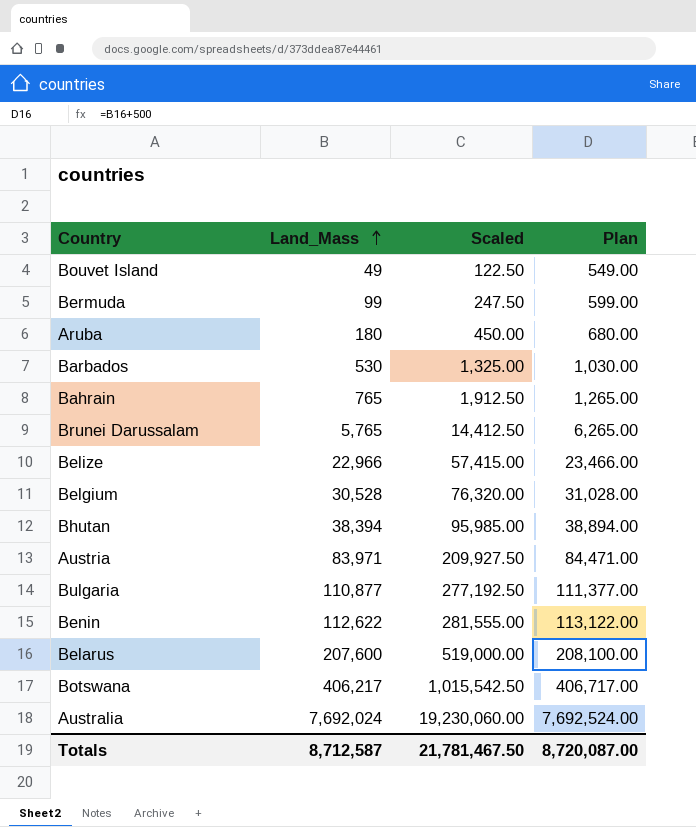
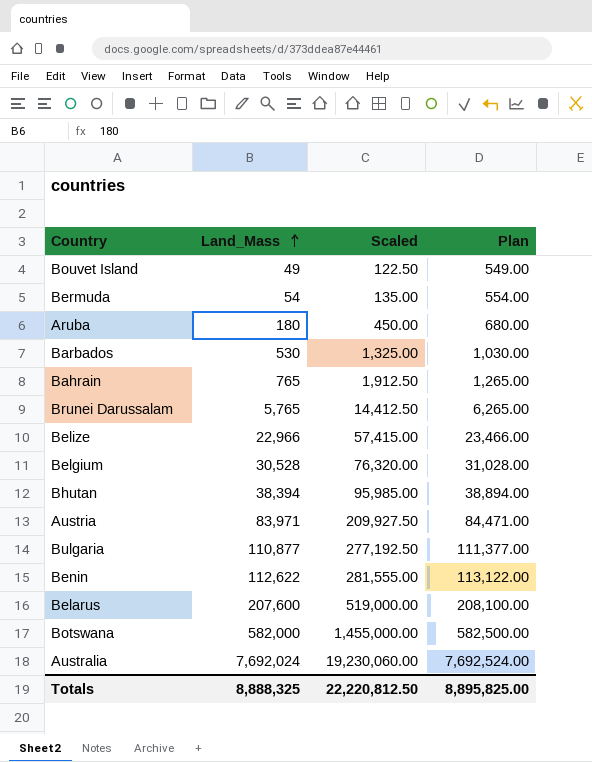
Bermuda | Land_Mass: 99 -> 54
Bermuda | Scaled: 247.50 -> 135.00
Bermuda | Plan: 599.00 -> 554.00
Botswana | Land_Mass: 406,217 -> 582,000
Botswana | Scaled: 1,015,542.50 -> 1,455,000.00
Botswana | Plan: 406,717.00 -> 582,500.00
Totals | Land_Mass: 8,712,587 -> 8,888,325
Totals | Scaled: 21,781,467.50 -> 22,220,812.50
Totals | Plan: 8,720,087.00 -> 8,895,825.00

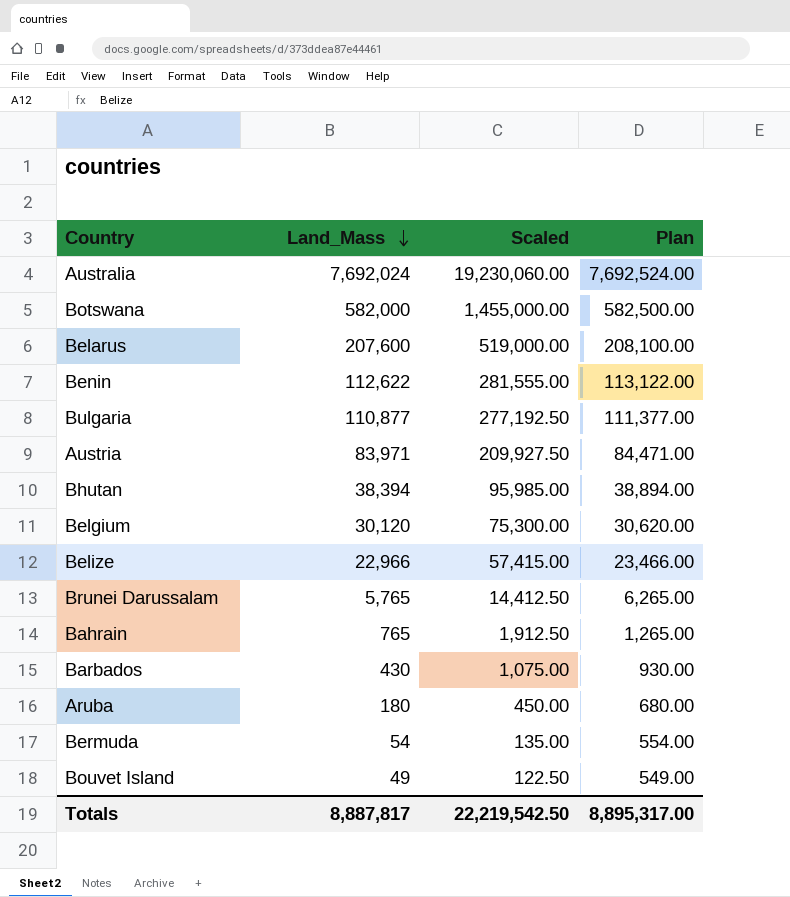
row order: Land_Mass ascending -> Land_Mass descending
Belgium | Land_Mass: 30,528 -> 30,120
Belgium | Scaled: 76,320.00 -> 75,300.00
Belgium | Plan: 31,028.00 -> 30,620.00
Barbados | Land_Mass: 530 -> 430
Barbados | Scaled: 1,325.00 -> 1,075.00
Barbados | Plan: 1,030.00 -> 930.00
Totals | Land_Mass: 8,888,325 -> 8,887,817
Totals | Scaled: 22,220,812.50 -> 22,219,542.50
Totals | Plan: 8,895,825.00 -> 8,895,317.00

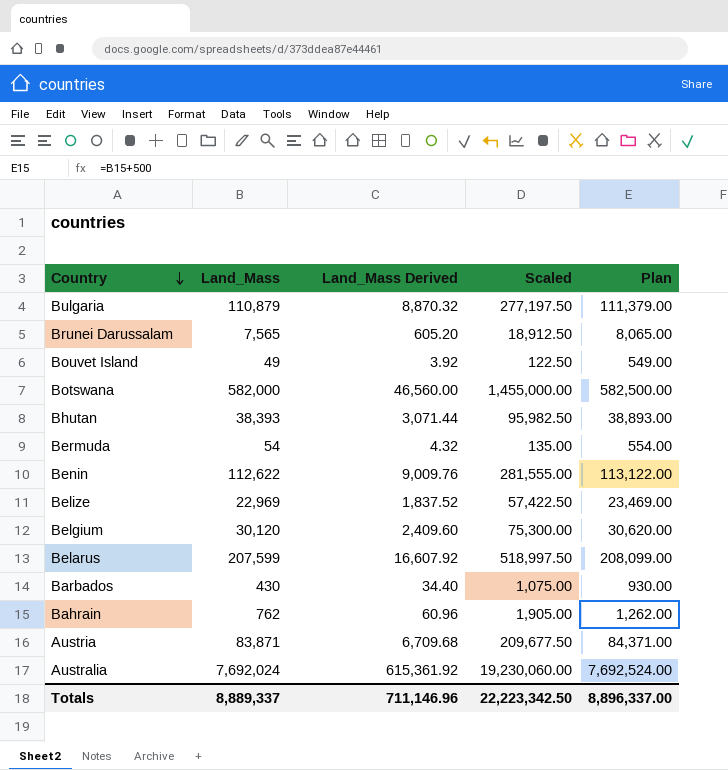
row order: Land_Mass descending -> Country descending
column Land_Mass Derived | formula: none -> [Land_Mass] * 0.08
row Aruba: 180 | 450.00 | 680.00 -> none
Bulgaria | Land_Mass: 110,877 -> 110,879
Bulgaria | Scaled: 277,192.50 -> 277,197.50
Bulgaria | Plan: 111,377.00 -> 111,379.00
Brunei Darussalam | Land_Mass: 5,765 -> 7,565
Brunei Darussalam | Scaled: 14,412.50 -> 18,912.50
Brunei Darussalam | Plan: 6,265.00 -> 8,065.00
Bhutan | Land_Mass: 38,394 -> 38,393
Bhutan | Scaled: 95,985.00 -> 95,982.50
Bhutan | Plan: 38,894.00 -> 38,893.00
Belize | Land_Mass: 22,966 -> 22,969
Belize | Scaled: 57,415.00 -> 57,422.50
Belize | Plan: 23,466.00 -> 23,469.00
Belarus | Land_Mass: 207,600 -> 207,599
Belarus | Scaled: 519,000.00 -> 518,997.50
Belarus | Plan: 208,100.00 -> 208,099.00
Bahrain | Land_Mass: 765 -> 762
Bahrain | Scaled: 1,912.50 -> 1,905.00
Bahrain | Plan: 1,265.00 -> 1,262.00
Austria | Land_Mass: 83,971 -> 83,871
Austria | Scaled: 209,927.50 -> 209,677.50
Austria | Plan: 84,471.00 -> 84,371.00
Totals | Land_Mass: 8,887,817 -> 8,889,337
Totals | Scaled: 22,219,542.50 -> 22,223,342.50
Totals | Plan: 8,895,317.00 -> 8,896,337.00

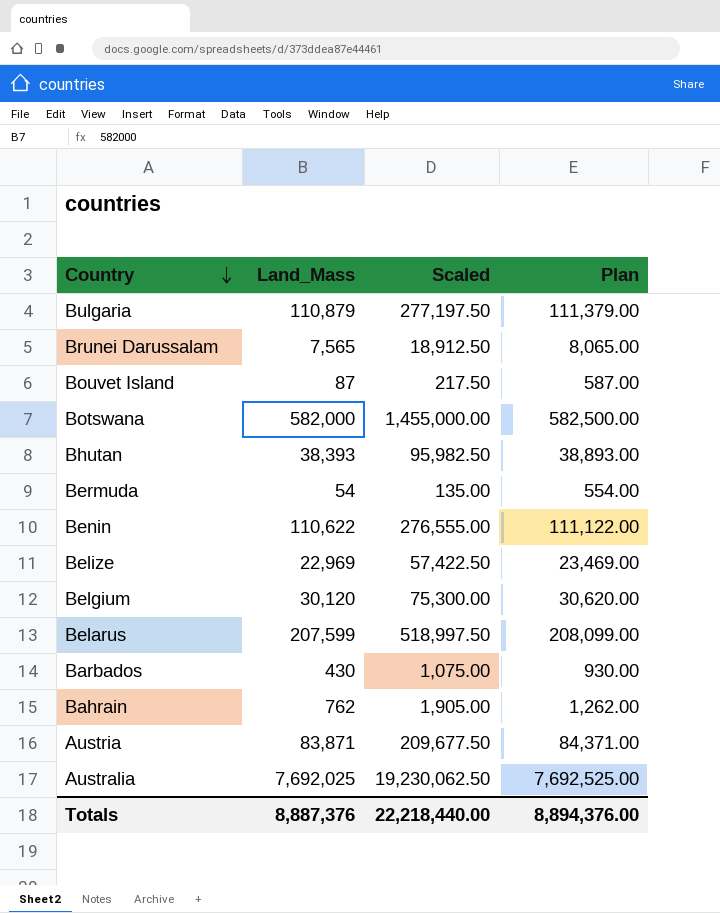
column Land_Mass Derived | formula: [Land_Mass] * 0.08 -> none
Bouvet Island | Land_Mass: 49 -> 87
Bouvet Island | Scaled: 122.50 -> 217.50
Bouvet Island | Plan: 549.00 -> 587.00
Benin | Land_Mass: 112,622 -> 110,622
Benin | Scaled: 281,555.00 -> 276,555.00
Benin | Plan: 113,122.00 -> 111,122.00
Australia | Land_Mass: 7,692,024 -> 7,692,025
Australia | Scaled: 19,230,060.00 -> 19,230,062.50
Australia | Plan: 7,692,524.00 -> 7,692,525.00
Totals | Land_Mass: 8,889,337 -> 8,887,376
Totals | Scaled: 22,223,342.50 -> 22,218,440.00
Totals | Plan: 8,896,337.00 -> 8,894,376.00

